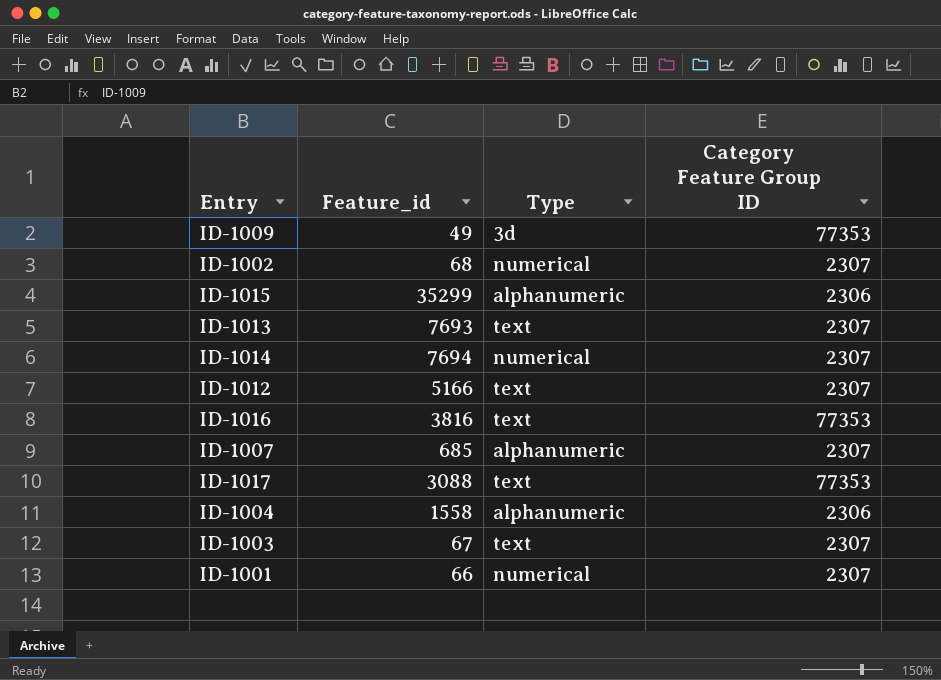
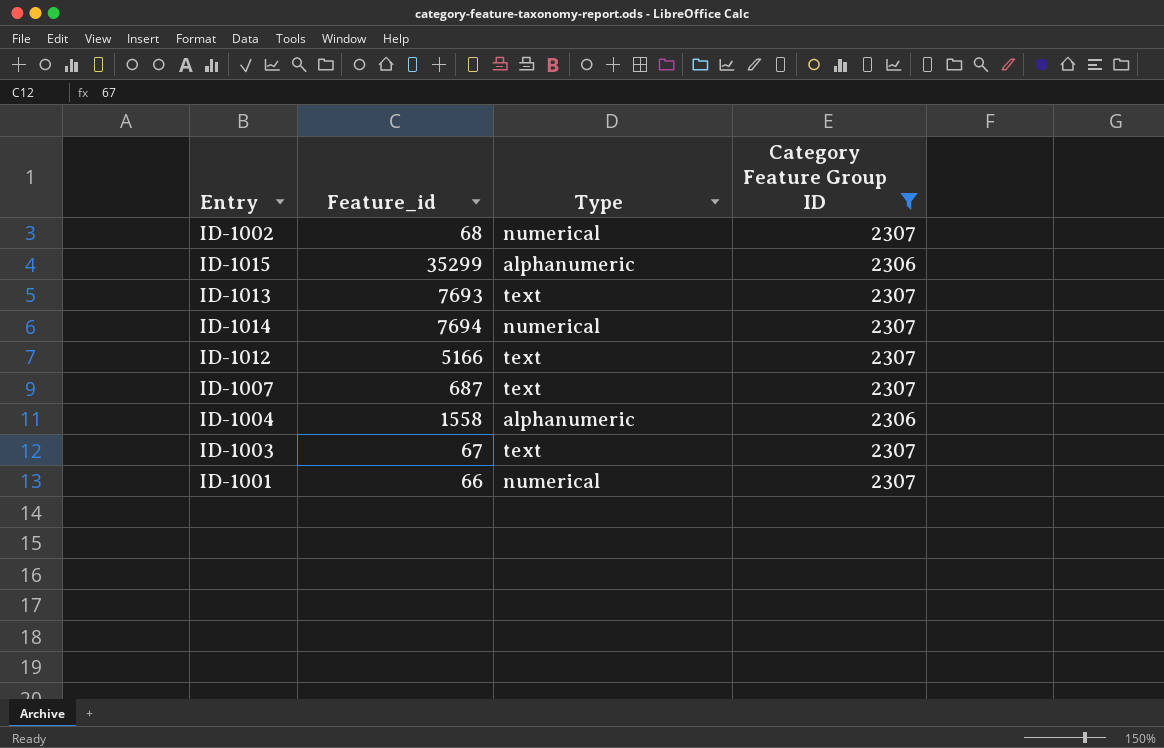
filter: none -> Category Feature Group ID != 77353
ID-1007 | Feature_id: 685 -> 687
ID-1007 | Type: alphanumeric -> text

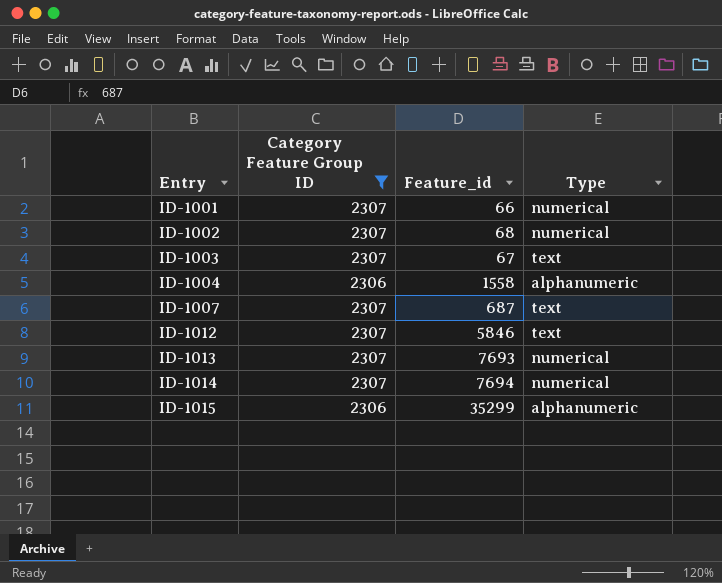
row order: none -> Entry ascending
column Category Feature Group ID | position: 4 -> 2
ID-1012 | Feature_id: 5166 -> 5846
ID-1013 | Type: text -> numerical

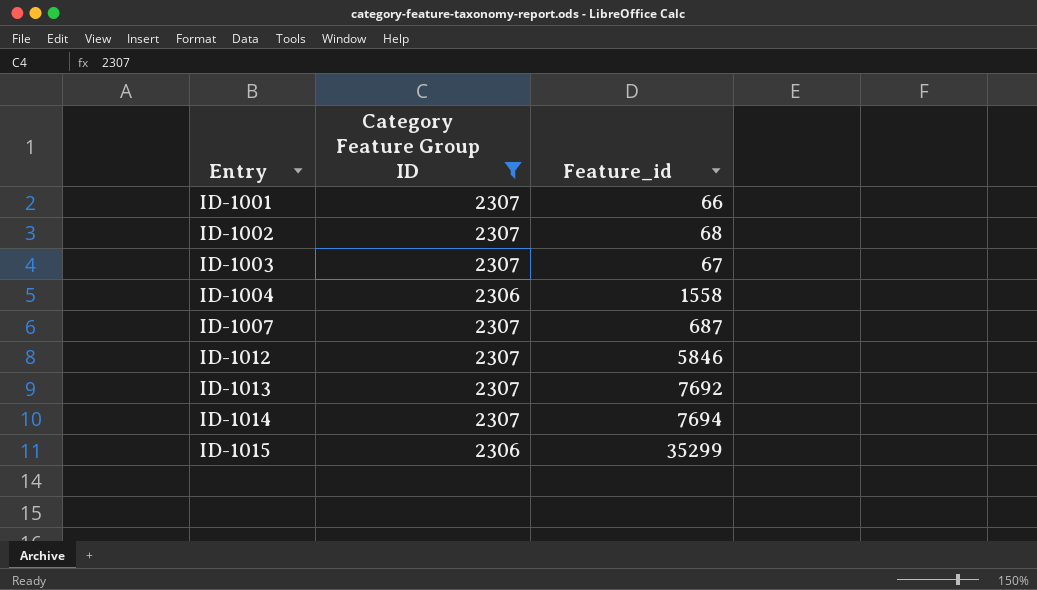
column Type | position: 4 -> none
ID-1013 | Feature_id: 7693 -> 7692

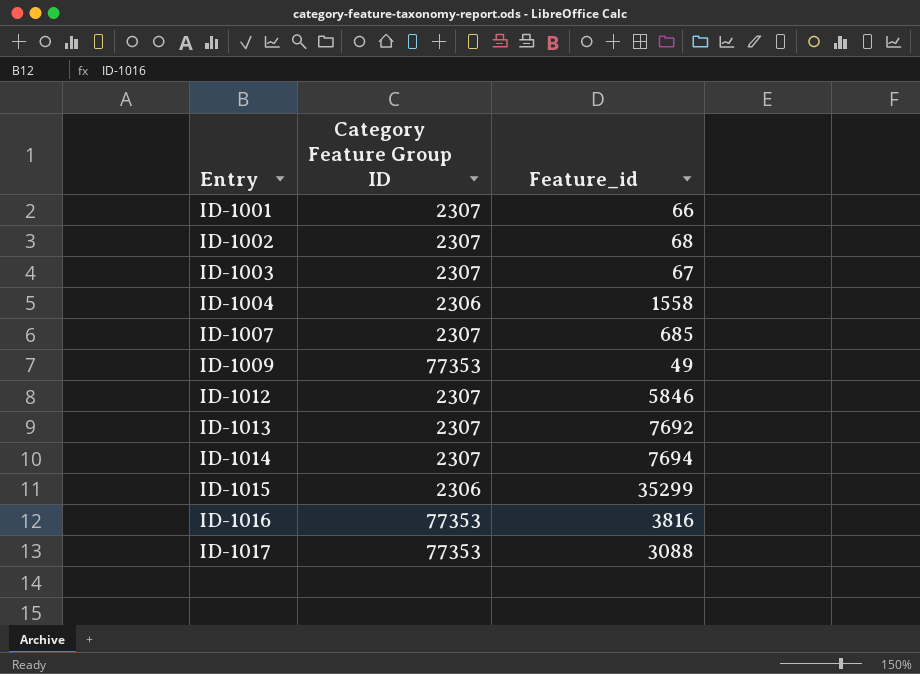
filter: Category Feature Group ID != 77353 -> none
ID-1007 | Feature_id: 687 -> 685

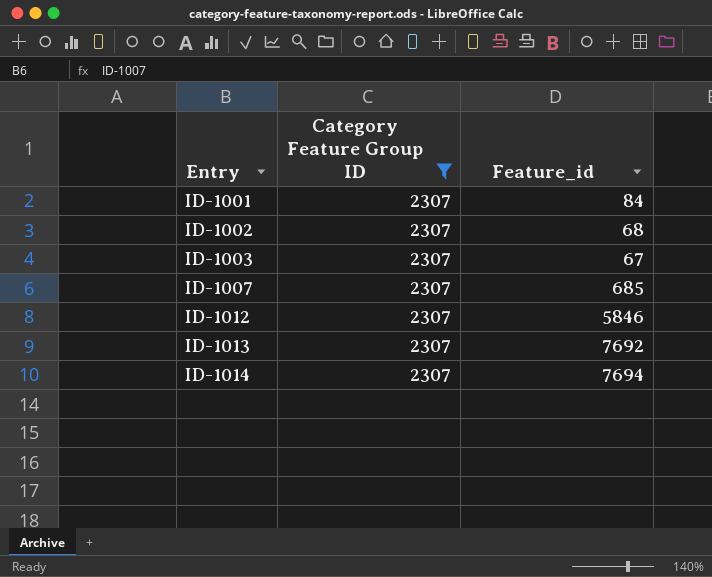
filter: none -> Category Feature Group ID = 2307
ID-1001 | Feature_id: 66 -> 84

